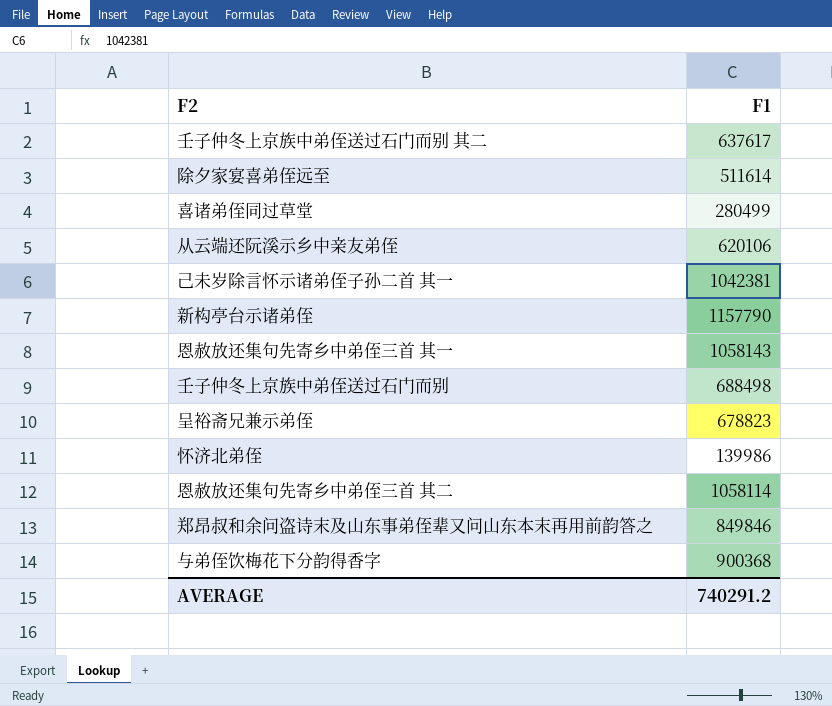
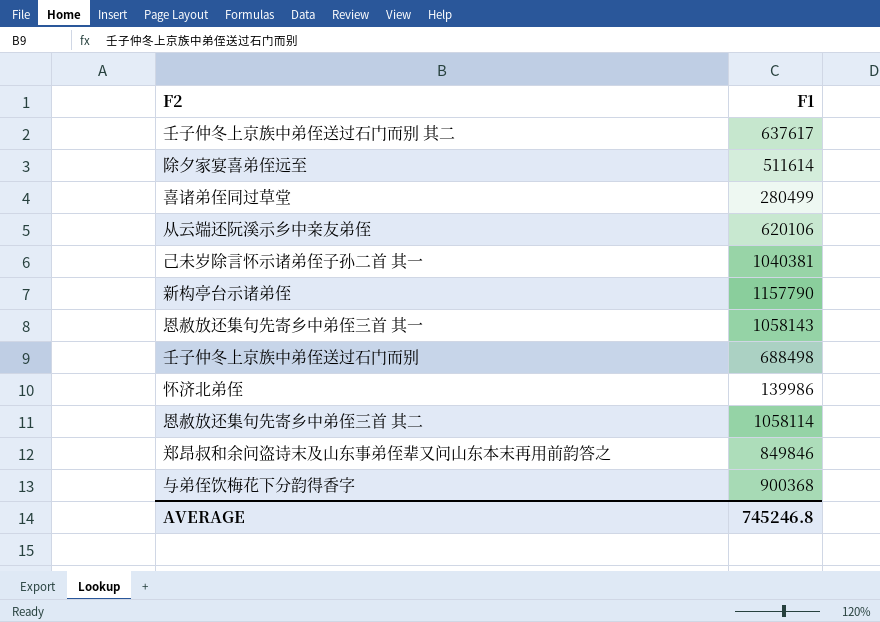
row 呈裕斋兄兼示弟侄: 678823 -> none
己未岁除言怀示诸弟侄子孙二首 其一 | F1: 1042381 -> 1040381
AVERAGE | F1: 740291.2 -> 745246.8

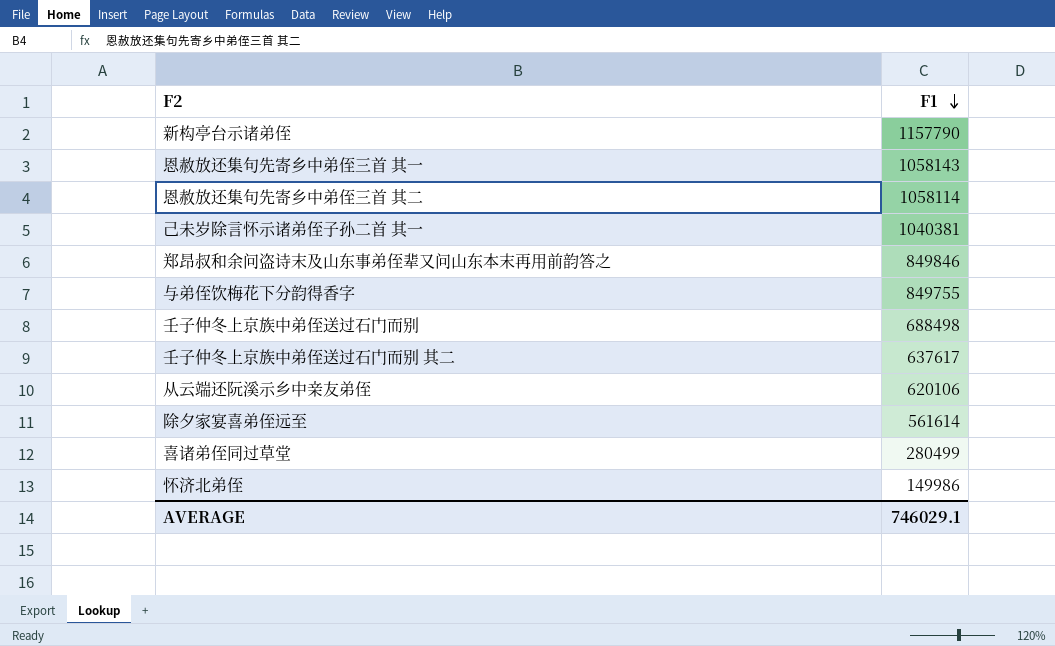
row order: none -> F1 descending
与弟侄饮梅花下分韵得香字 | F1: 900368 -> 849755
除夕家宴喜弟侄远至 | F1: 511614 -> 561614
怀济北弟侄 | F1: 139986 -> 149986
AVERAGE | F1: 745246.8 -> 746029.1

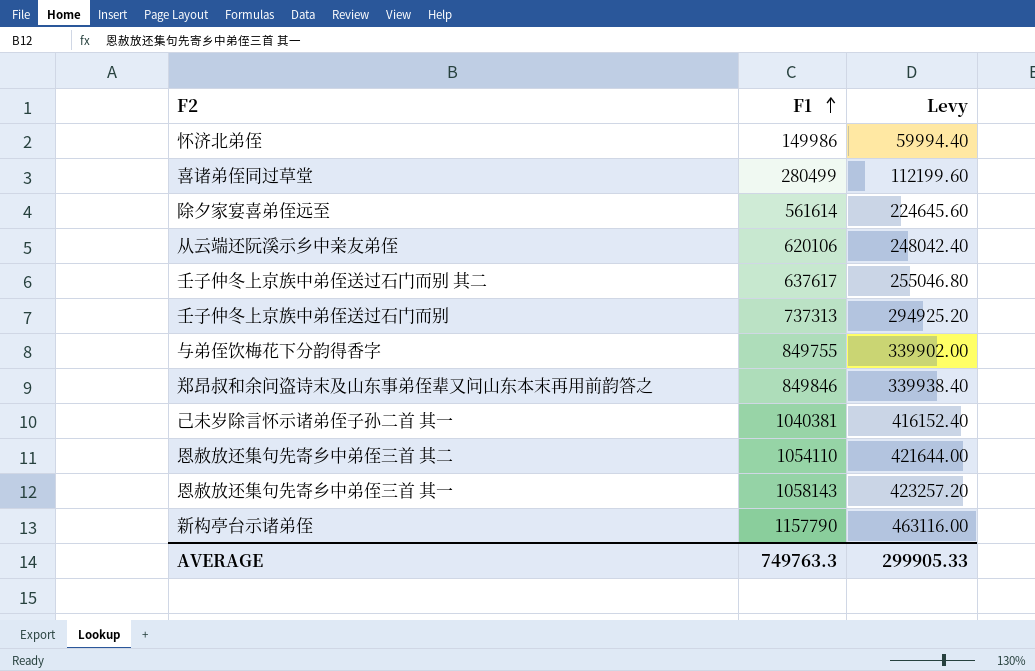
row order: F1 descending -> F1 ascending
column Levy | formula: none -> [F1] * 0.4
壬子仲冬上京族中弟侄送过石门而别 | F1: 688498 -> 737313
恩赦放还集句先寄乡中弟侄三首 其二 | F1: 1058114 -> 1054110
AVERAGE | F1: 746029.1 -> 749763.3

